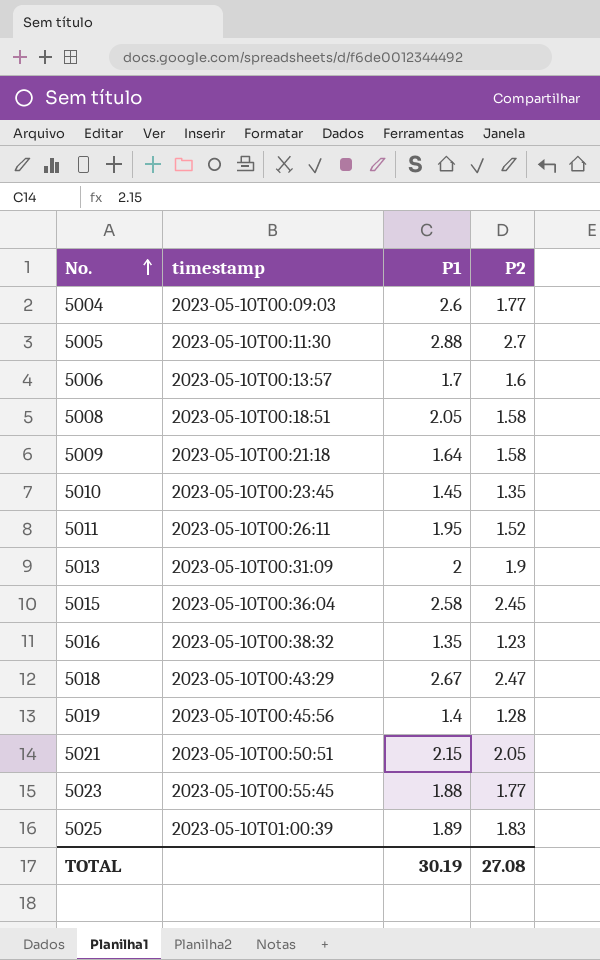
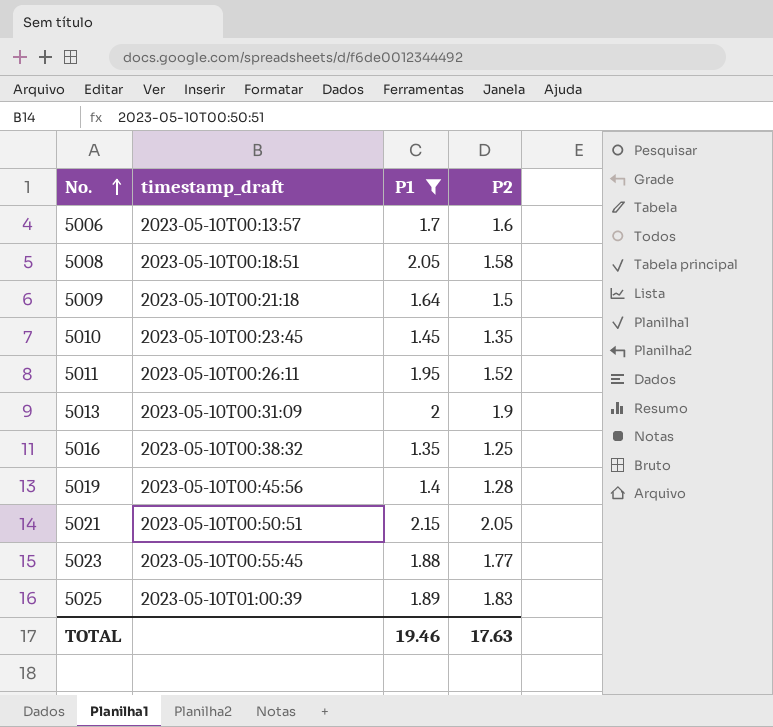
filter: none -> P1 <= 2.15
column name: timestamp -> timestamp_draft
5009 | P2: 1.58 -> 1.5
5016 | P2: 1.23 -> 1.25
TOTAL | P1: 30.19 -> 19.46
TOTAL | P2: 27.08 -> 17.63

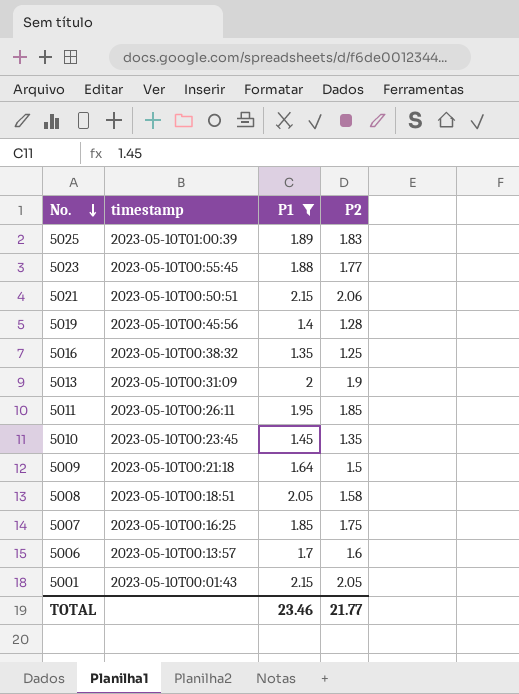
row order: No. ascending -> No. descending
column name: timestamp_draft -> timestamp
5021 | P2: 2.05 -> 2.06
5011 | P2: 1.52 -> 1.85
row 5007: none -> 2023-05-10T00:16:25 | 1.85 | 1.75
row 5001: none -> 2023-05-10T00:01:43 | 2.15 | 2.05
TOTAL | P1: 19.46 -> 23.46
TOTAL | P2: 17.63 -> 21.77

